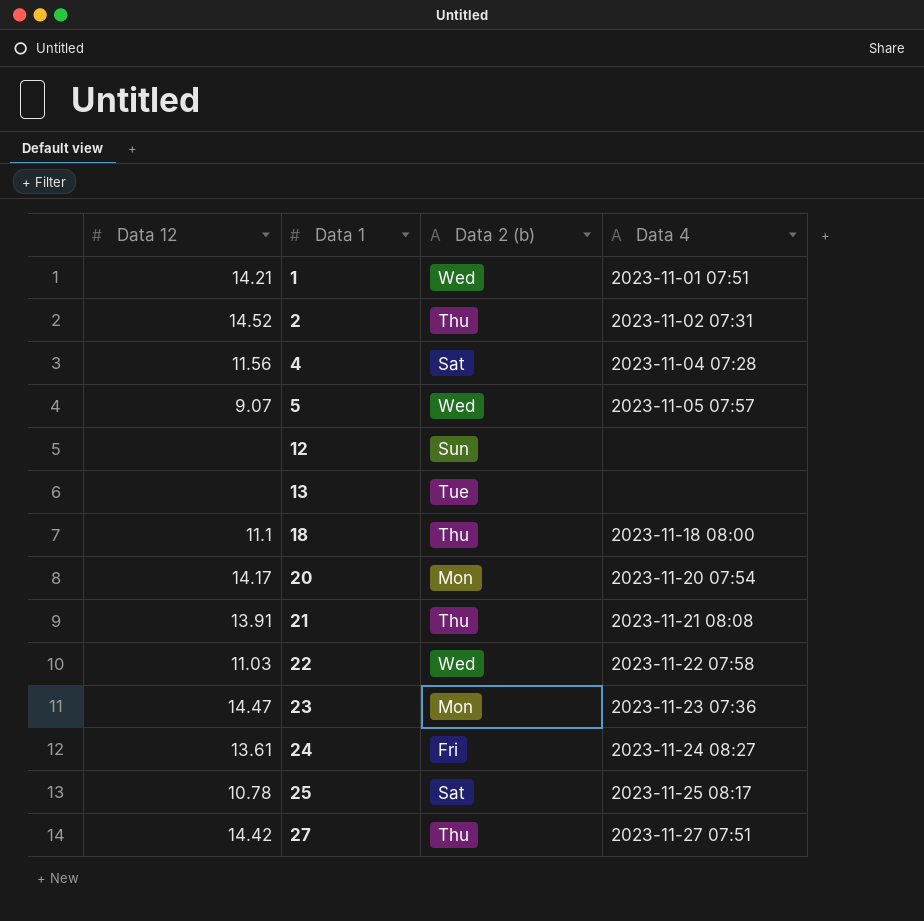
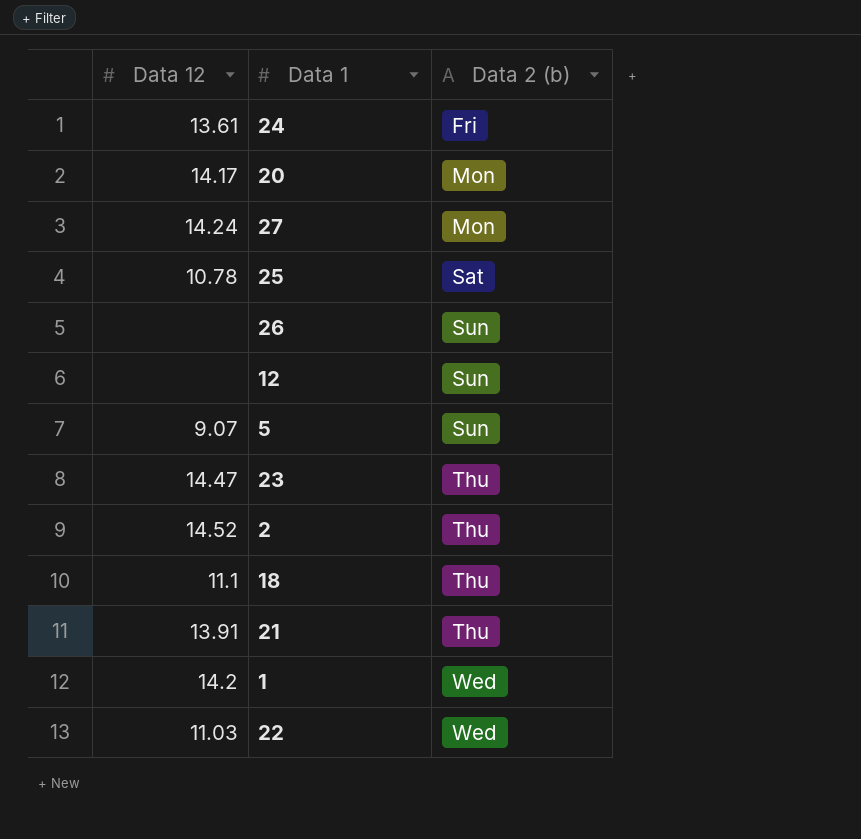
row order: Data 1 ascending -> Data 2 (b) ascending
column Data 4 | position: 4 -> none
row 4: 11.56 | Sat | 2023-11-04 07:28 -> none
row 13: none | Tue | none -> none
27 | Data 12: 14.42 -> 14.24
27 | Data 2 (b): Thu -> Mon
row 26: none -> none | Sun
5 | Data 2 (b): Wed -> Sun
23 | Data 2 (b): Mon -> Thu
1 | Data 12: 14.21 -> 14.2

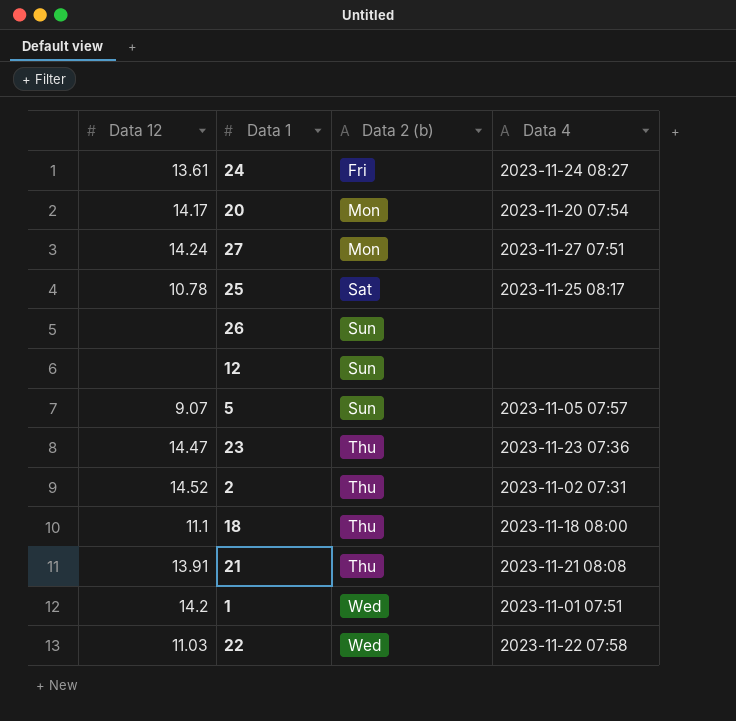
column Data 4 | position: none -> 4

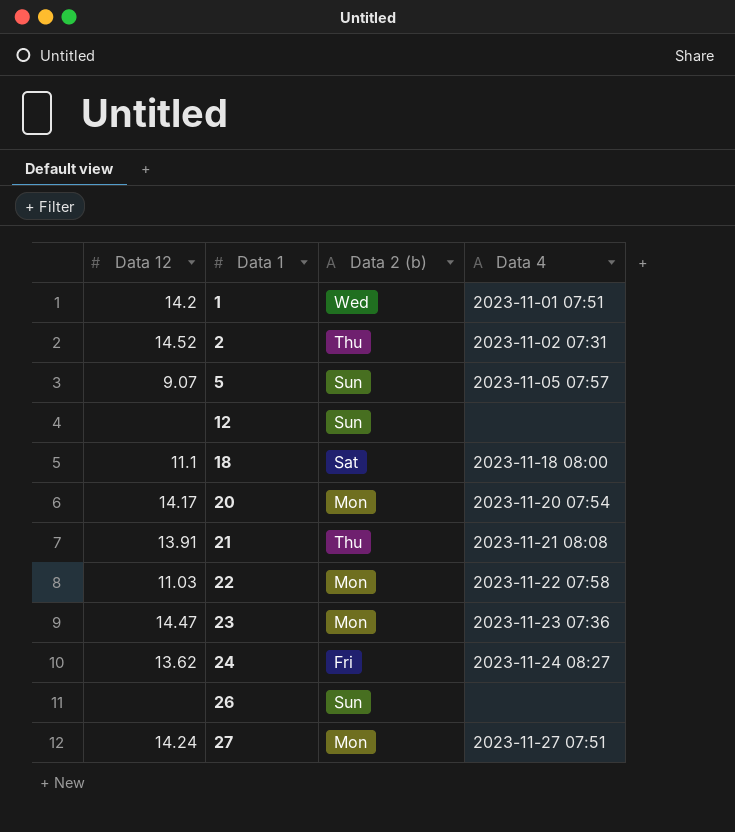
row order: Data 2 (b) ascending -> Data 1 ascending
row 25: 10.78 | Sat | 2023-11-25 08:17 -> none
18 | Data 2 (b): Thu -> Sat
22 | Data 2 (b): Wed -> Mon
23 | Data 2 (b): Thu -> Mon
24 | Data 12: 13.61 -> 13.62

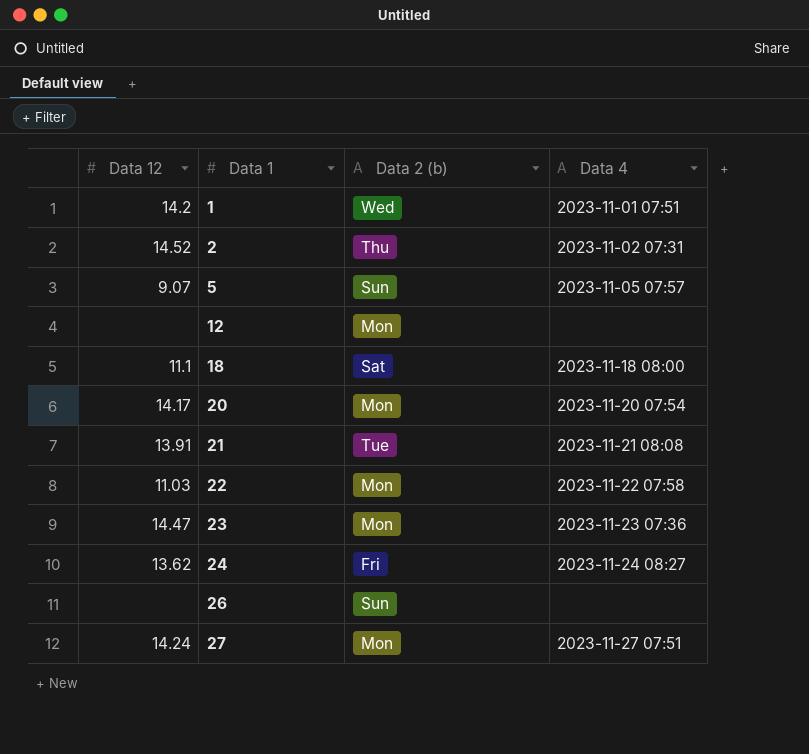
12 | Data 2 (b): Sun -> Mon
21 | Data 2 (b): Thu -> Tue

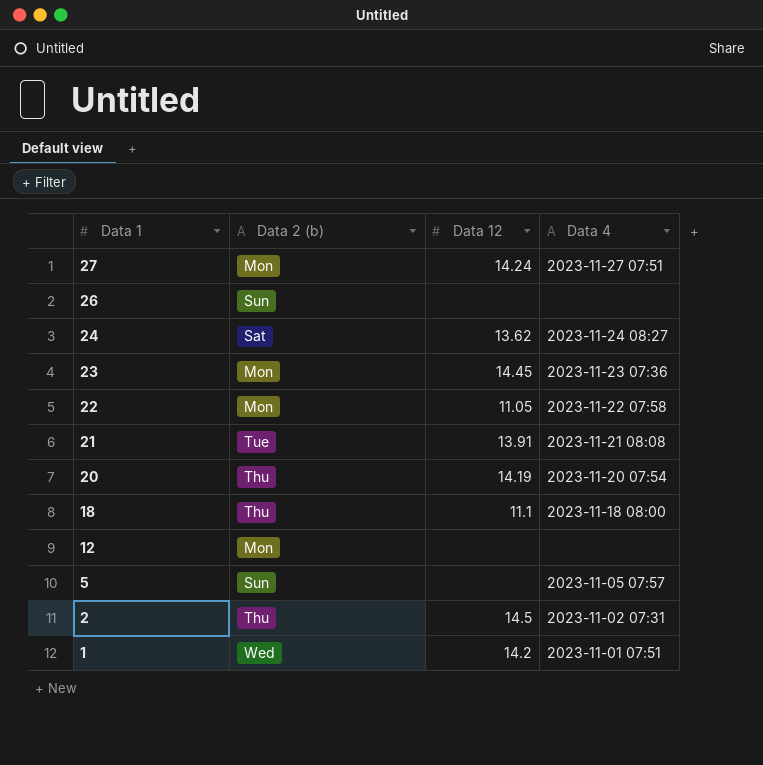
row order: Data 1 ascending -> Data 1 descending
column Data 12 | position: 1 -> 3
24 | Data 2 (b): Fri -> Sat
23 | Data 12: 14.47 -> 14.45
22 | Data 12: 11.03 -> 11.05
20 | Data 2 (b): Mon -> Thu
20 | Data 12: 14.17 -> 14.19
18 | Data 2 (b): Sat -> Thu
5 | Data 12: 9.07 -> none
2 | Data 12: 14.52 -> 14.5

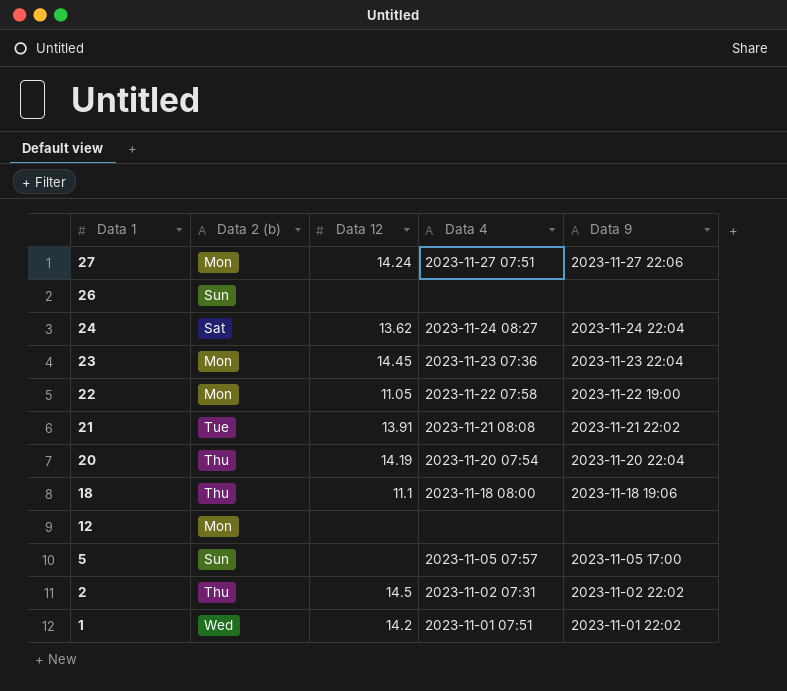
column Data 9 | position: none -> 5

